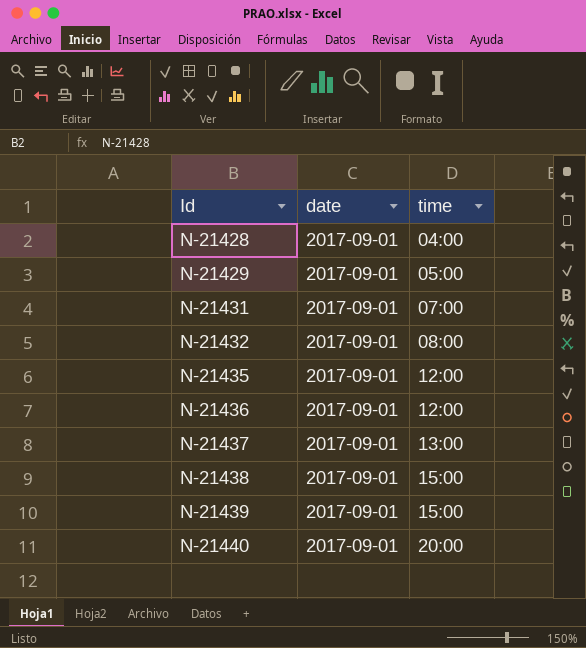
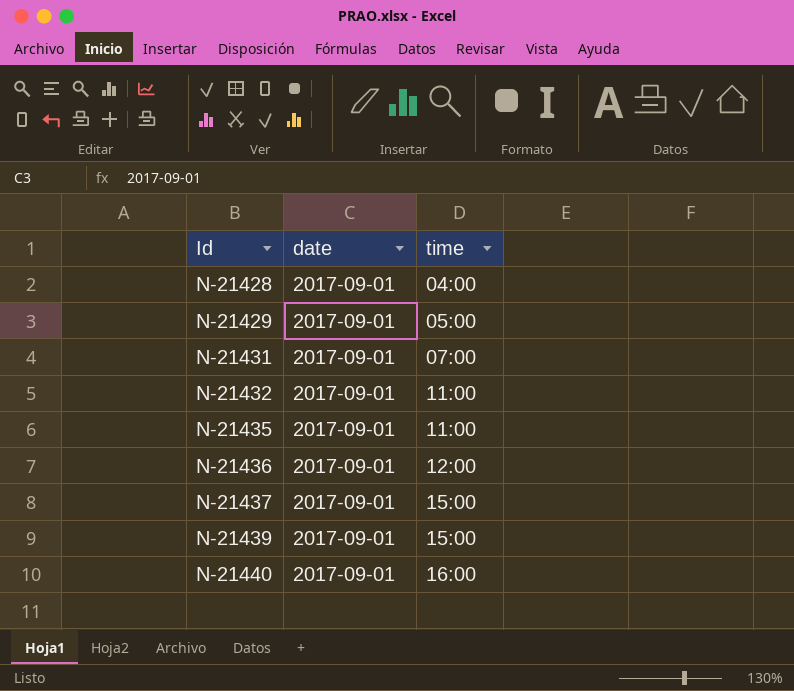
row N-21438: 2017-09-01 | 15:00 -> none
N-21432 | time: 08:00 -> 11:00
N-21435 | time: 12:00 -> 11:00
N-21437 | time: 13:00 -> 15:00
N-21440 | time: 20:00 -> 16:00

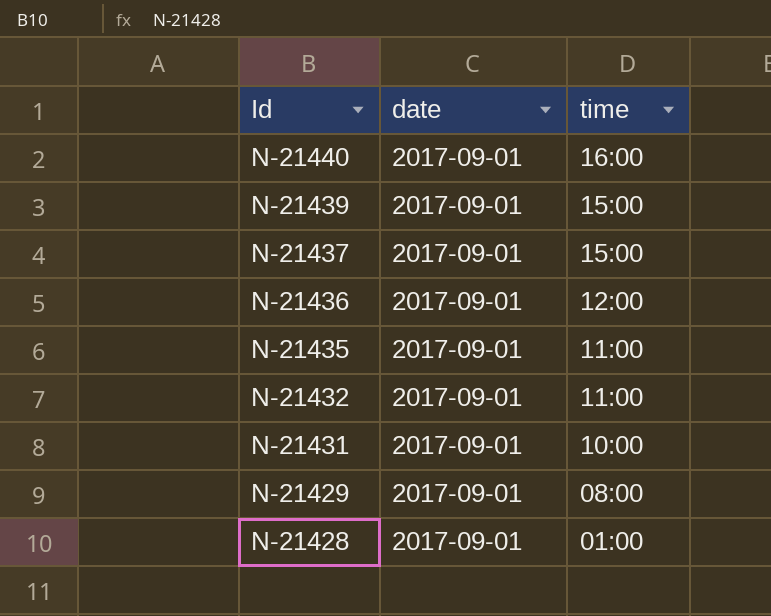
row order: Id ascending -> Id descending
N-21431 | time: 07:00 -> 10:00
N-21429 | time: 05:00 -> 08:00
N-21428 | time: 04:00 -> 01:00

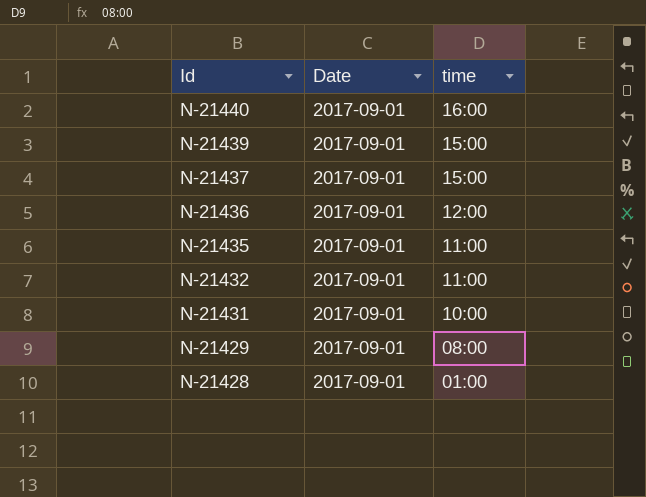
column name: date -> Date

